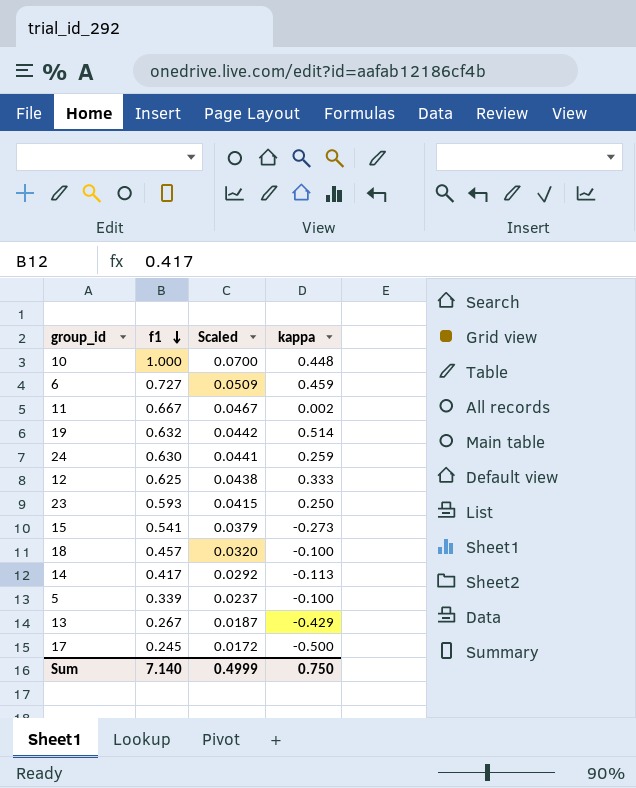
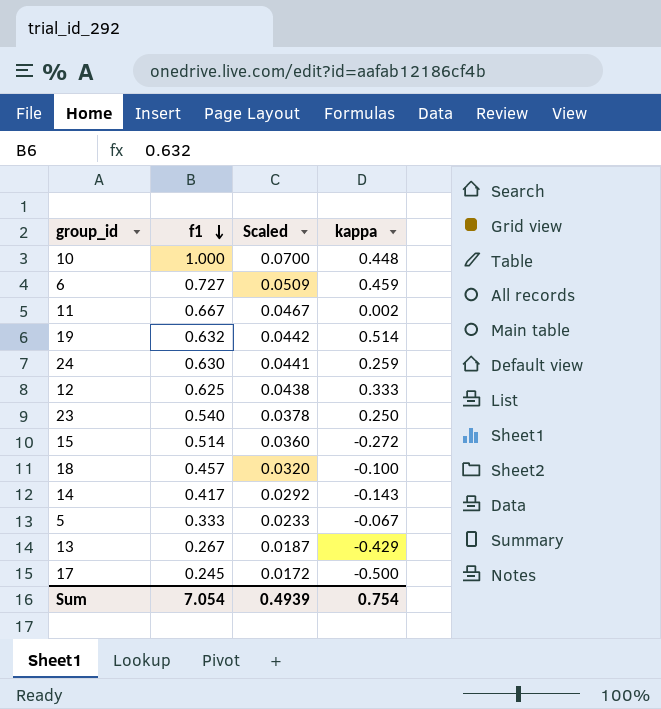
23 | f1: 0.593 -> 0.540
23 | Scaled: 0.0415 -> 0.0378
15 | f1: 0.541 -> 0.514
15 | Scaled: 0.0379 -> 0.0360
15 | kappa: -0.273 -> -0.272
14 | kappa: -0.113 -> -0.143
5 | f1: 0.339 -> 0.333
5 | Scaled: 0.0237 -> 0.0233
5 | kappa: -0.100 -> -0.067
Sum | f1: 7.140 -> 7.054
Sum | Scaled: 0.4999 -> 0.4939
Sum | kappa: 0.750 -> 0.754

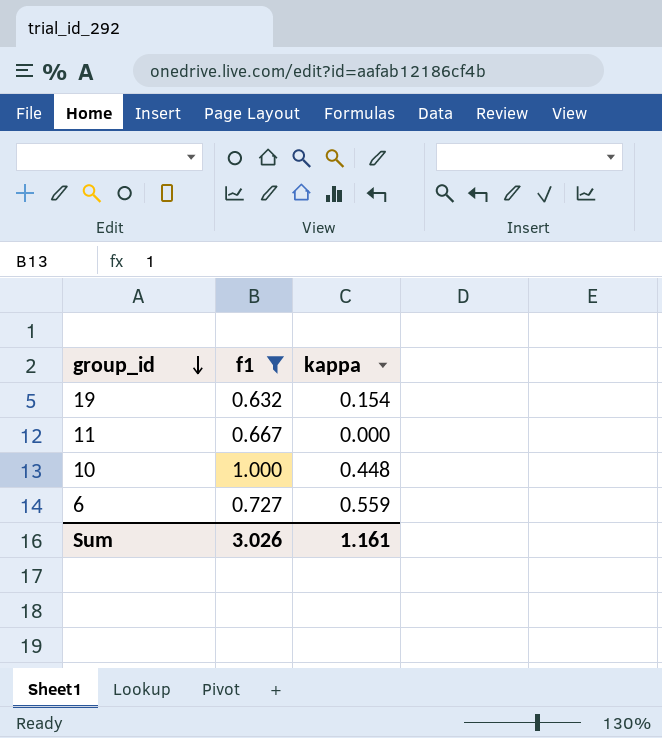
filter: none -> f1 >= 0.632
row order: f1 descending -> group_id descending
column Scaled | formula: [f1] * 0.07 -> none
19 | kappa: 0.514 -> 0.154
11 | kappa: 0.002 -> 0.000
6 | kappa: 0.459 -> 0.559
Sum | f1: 7.054 -> 3.026
Sum | kappa: 0.754 -> 1.161

